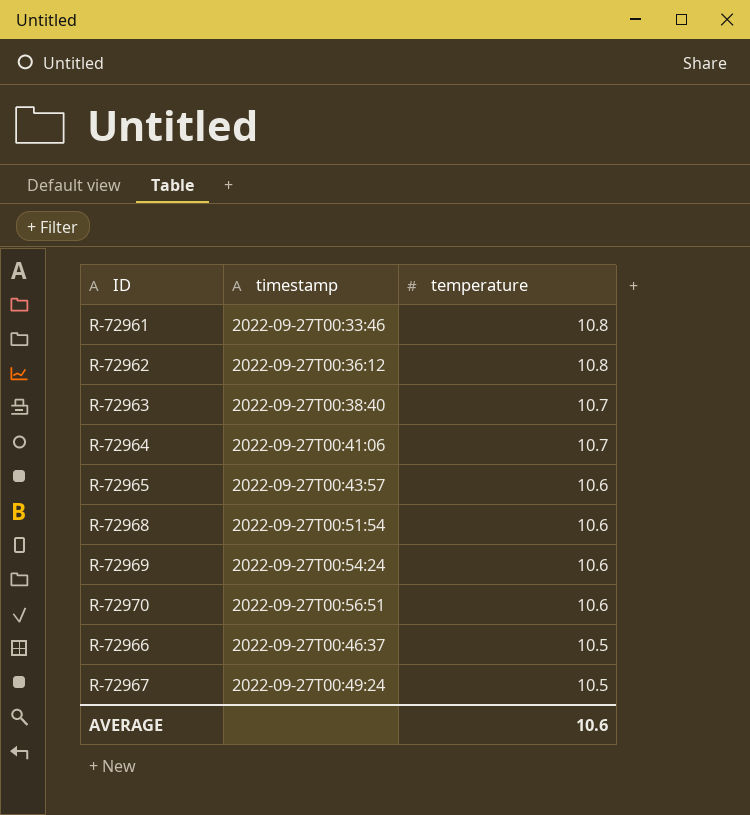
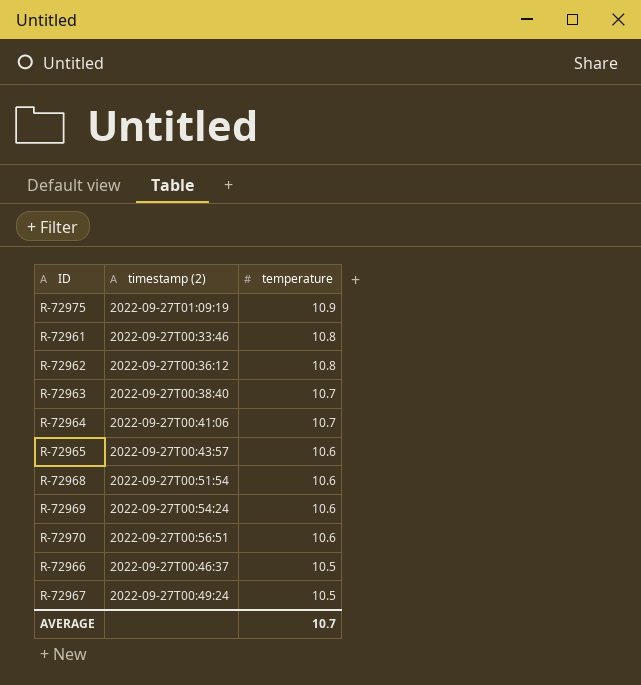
column name: timestamp -> timestamp (2)
row R-72975: none -> 2022-09-27T01:09:19 | 10.9
AVERAGE | temperature: 10.6 -> 10.7

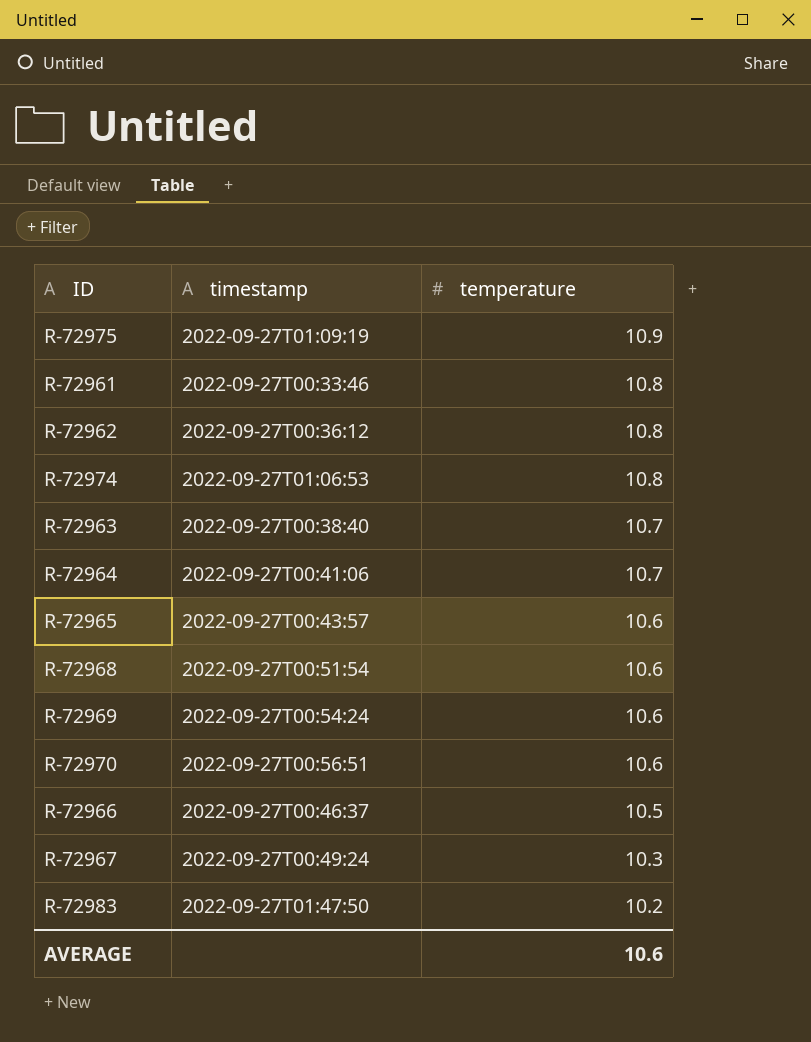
column name: timestamp (2) -> timestamp
row R-72974: none -> 2022-09-27T01:06:53 | 10.8
R-72967 | temperature: 10.5 -> 10.3
row R-72983: none -> 2022-09-27T01:47:50 | 10.2
AVERAGE | temperature: 10.7 -> 10.6

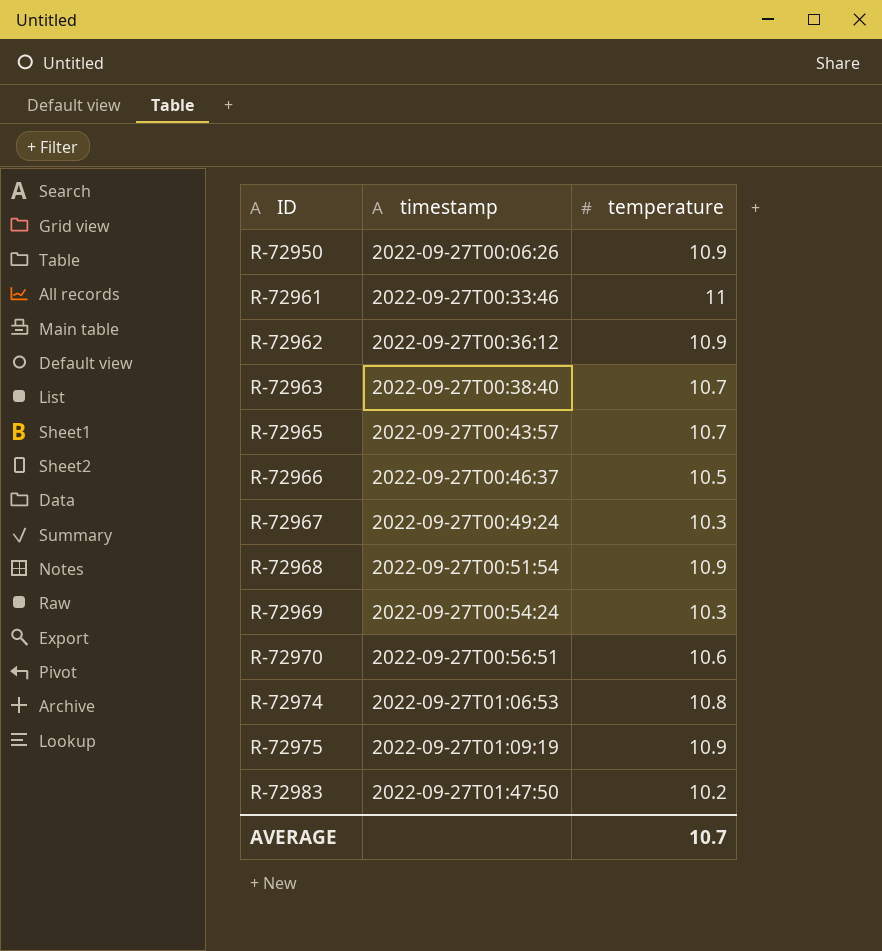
row order: temperature descending -> ID ascending
row R-72964: 2022-09-27T00:41:06 | 10.7 -> none
row R-72950: none -> 2022-09-27T00:06:26 | 10.9
R-72961 | temperature: 10.8 -> 11
R-72962 | temperature: 10.8 -> 10.9
R-72965 | temperature: 10.6 -> 10.7
R-72968 | temperature: 10.6 -> 10.9
R-72969 | temperature: 10.6 -> 10.3
AVERAGE | temperature: 10.6 -> 10.7

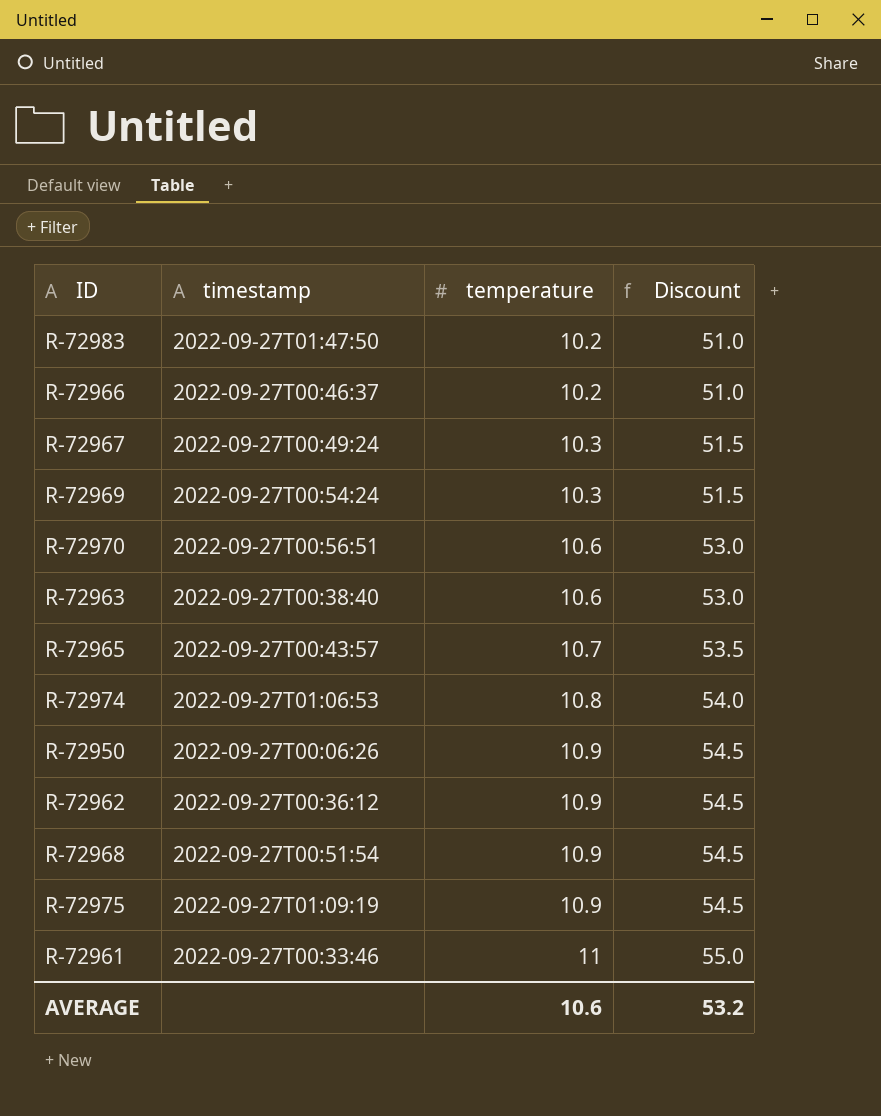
row order: ID ascending -> temperature ascending
column Discount | formula: none -> [temperature] * 5
R-72966 | temperature: 10.5 -> 10.2
R-72963 | temperature: 10.7 -> 10.6
AVERAGE | temperature: 10.7 -> 10.6

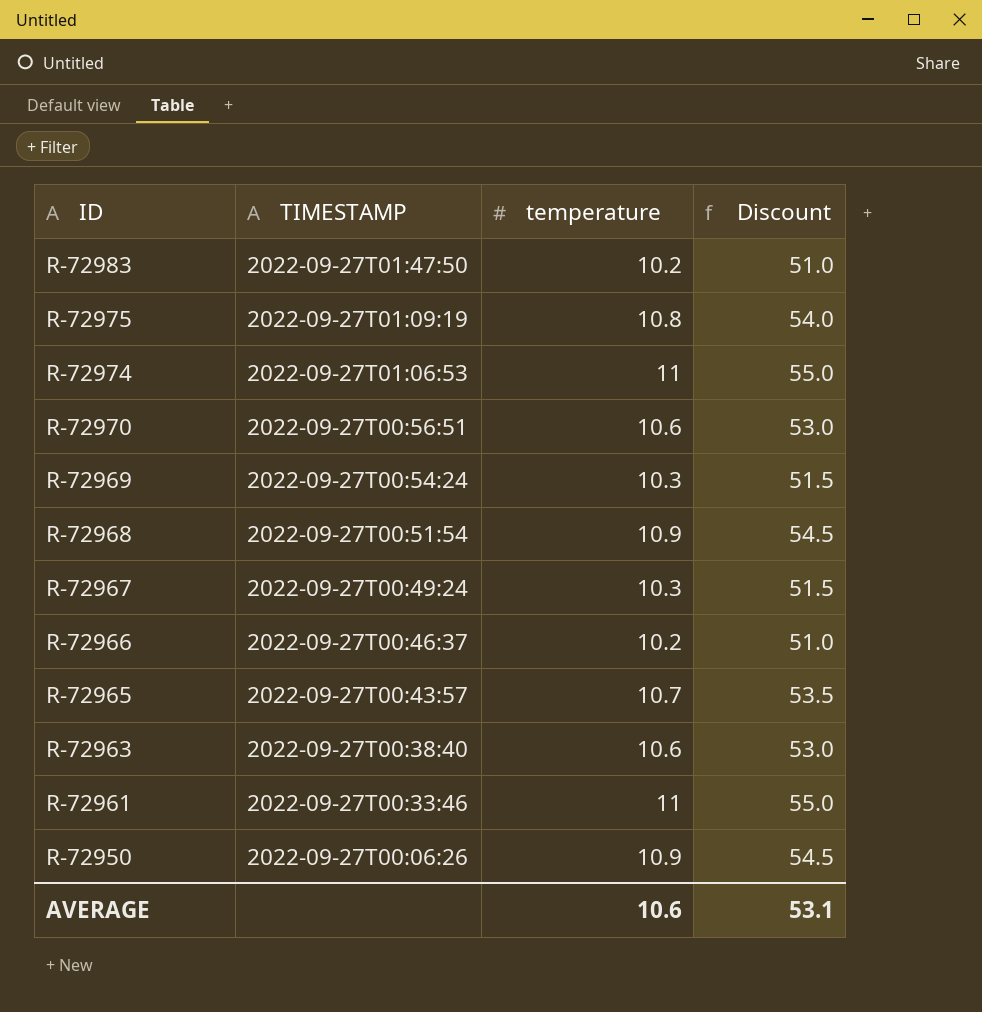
row order: temperature ascending -> ID descending
column name: timestamp -> TIMESTAMP
row R-72962: 2022-09-27T00:36:12 | 10.9 | 54.5 -> none
R-72975 | temperature: 10.9 -> 10.8
R-72975 | Discount: 54.5 -> 54.0
R-72974 | temperature: 10.8 -> 11
R-72974 | Discount: 54.0 -> 55.0
AVERAGE | Discount: 53.2 -> 53.1

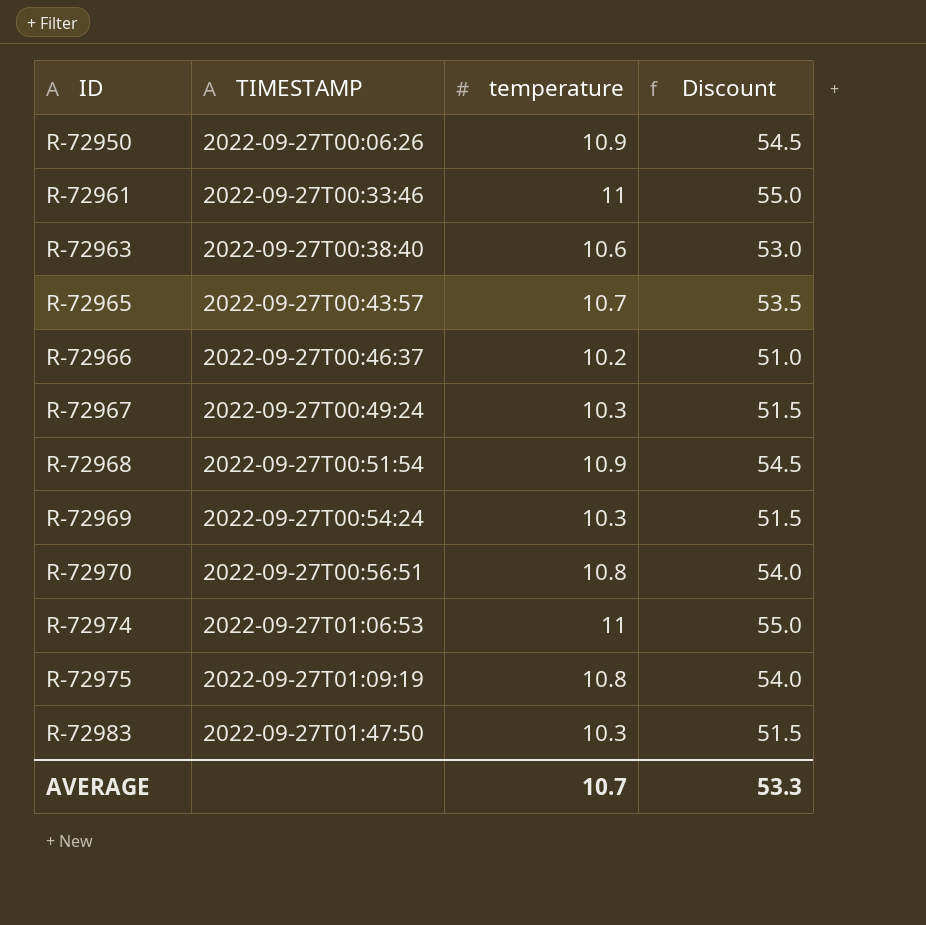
row order: ID descending -> ID ascending
R-72970 | temperature: 10.6 -> 10.8
R-72970 | Discount: 53.0 -> 54.0
R-72983 | temperature: 10.2 -> 10.3
R-72983 | Discount: 51.0 -> 51.5
AVERAGE | temperature: 10.6 -> 10.7
AVERAGE | Discount: 53.1 -> 53.3

